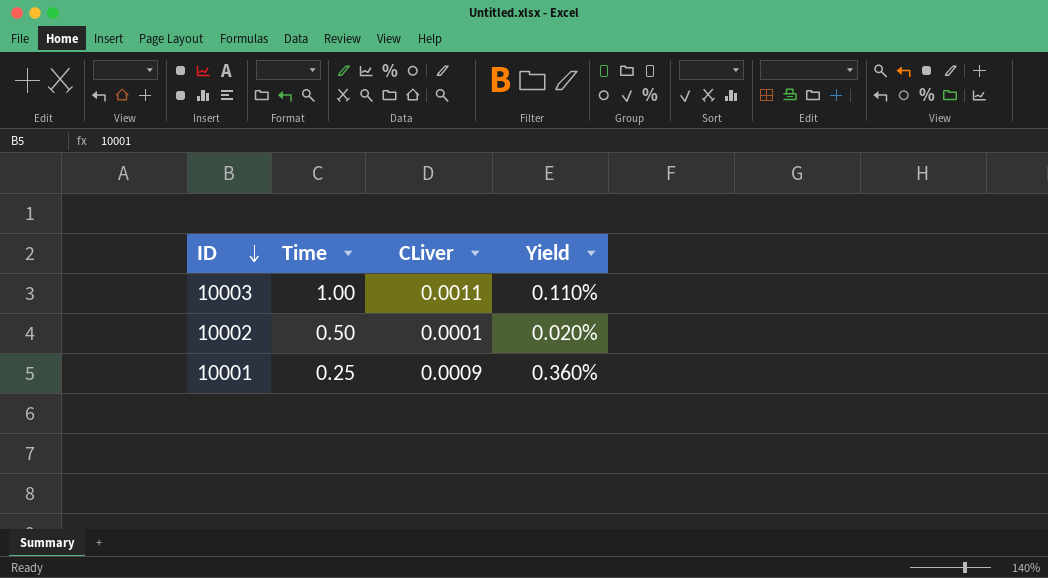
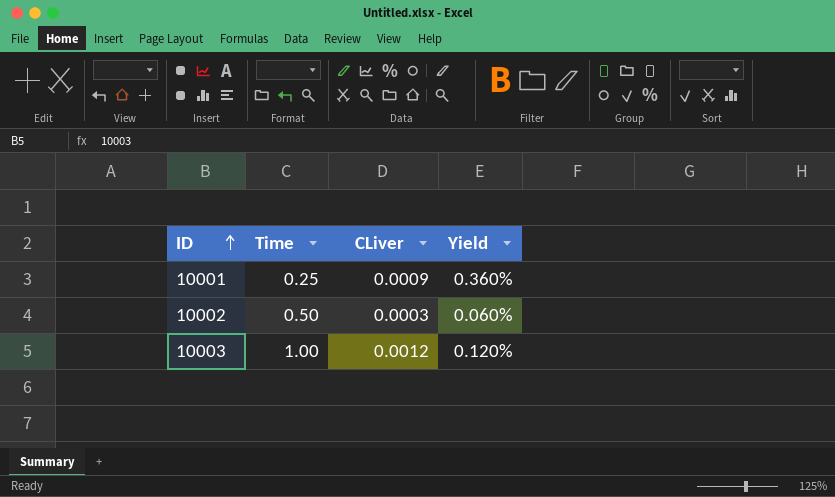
row order: ID descending -> ID ascending
10002 | CLiver: 0.0001 -> 0.0003
10002 | Yield: 0.020% -> 0.060%
10003 | CLiver: 0.0011 -> 0.0012
10003 | Yield: 0.110% -> 0.120%

